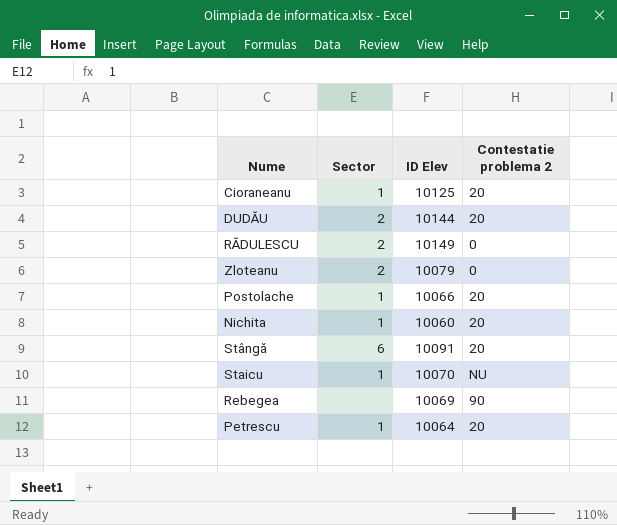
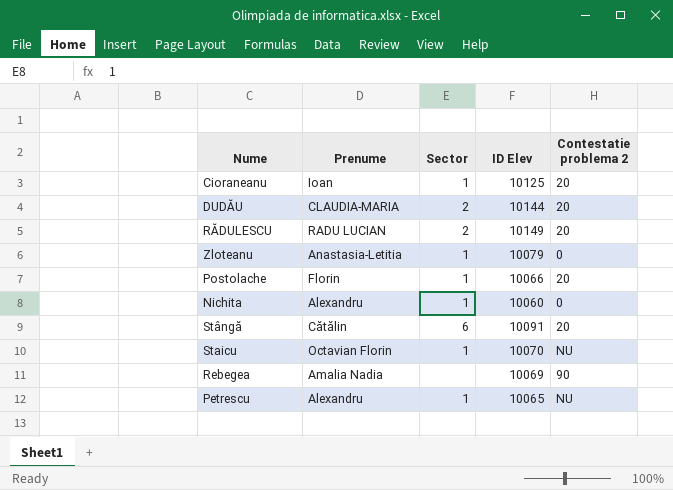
column Prenume | position: none -> 2
RĂDULESCU | Contestatie problema 2: 0 -> 20
Zloteanu | Sector: 2 -> 1
Nichita | Contestatie problema 2: 20 -> 0
Petrescu | ID Elev: 10064 -> 10065
Petrescu | Contestatie problema 2: 20 -> NU

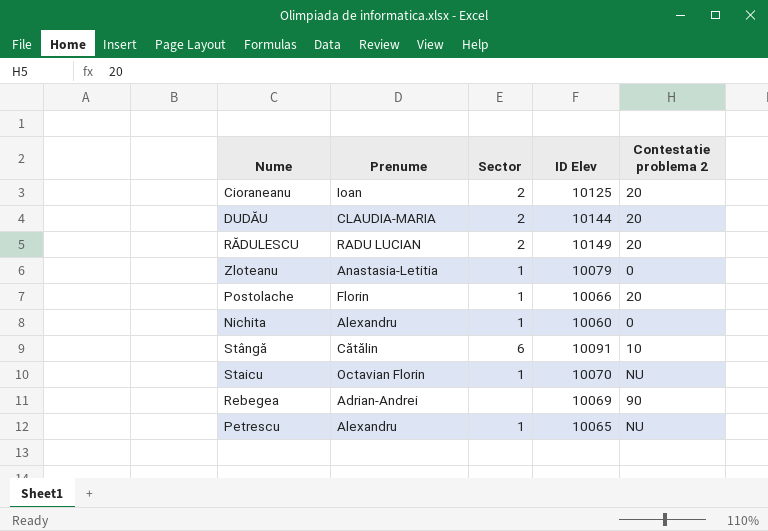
Cioraneanu | Sector: 1 -> 2
Stângă | Contestatie problema 2: 20 -> 10
Rebegea | Prenume: Amalia Nadia -> Adrian-Andrei

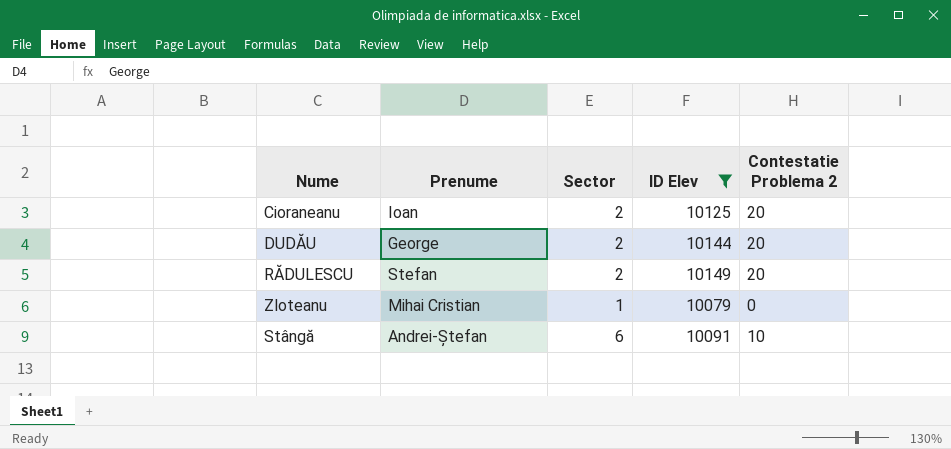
filter: none -> ID Elev >= 10079
column name: Contestatie problema 2 -> Contestatie Problema 2
DUDĂU | Prenume: CLAUDIA-MARIA -> George
RĂDULESCU | Prenume: RADU LUCIAN -> Stefan
Zloteanu | Prenume: Anastasia-Letitia -> Mihai Cristian
Stângă | Prenume: Cătălin -> Andrei-Ștefan

